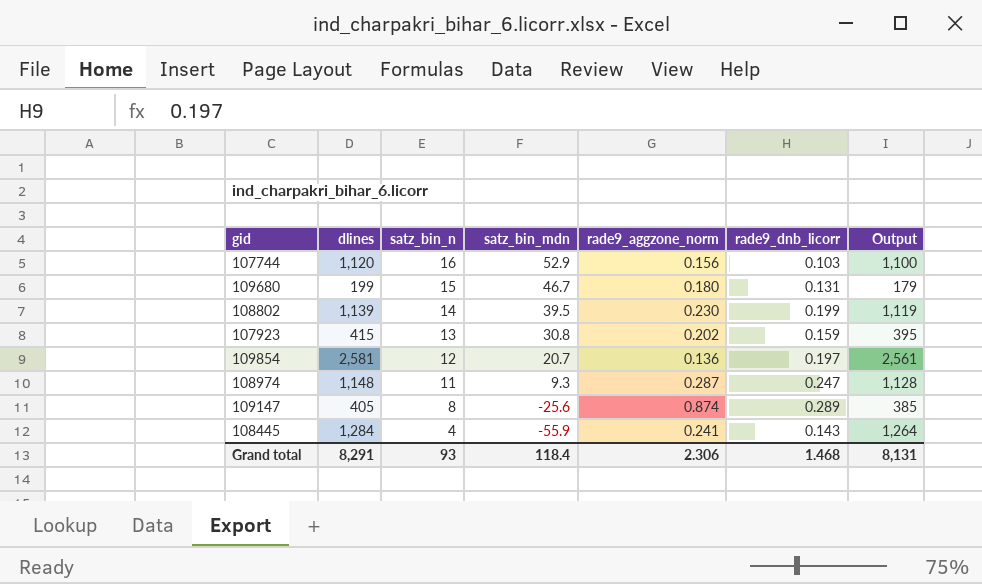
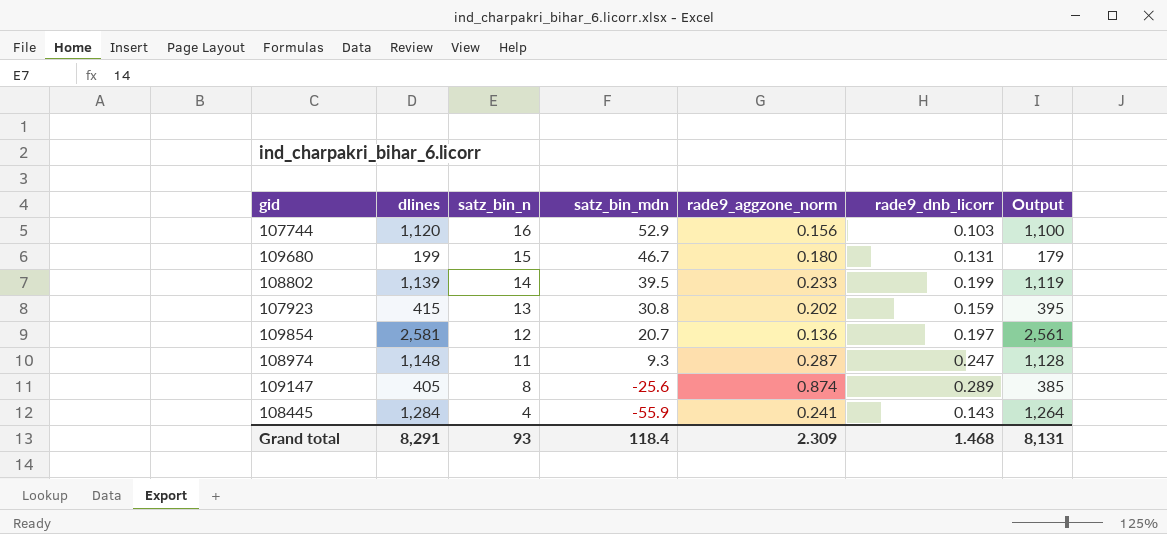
108802 | rade9_aggzone_norm: 0.230 -> 0.233
Grand total | rade9_aggzone_norm: 2.306 -> 2.309

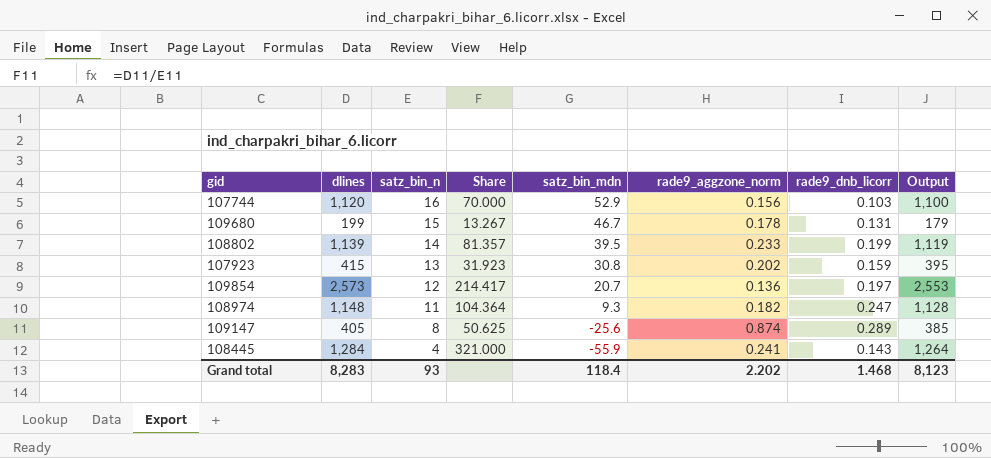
column Share | formula: none -> [dlines] / [satz_bin_n]
109680 | rade9_aggzone_norm: 0.180 -> 0.178
109854 | dlines: 2,581 -> 2,573
109854 | Output: 2,561 -> 2,553
108974 | rade9_aggzone_norm: 0.287 -> 0.182
Grand total | dlines: 8,291 -> 8,283
Grand total | rade9_aggzone_norm: 2.309 -> 2.202
Grand total | Output: 8,131 -> 8,123

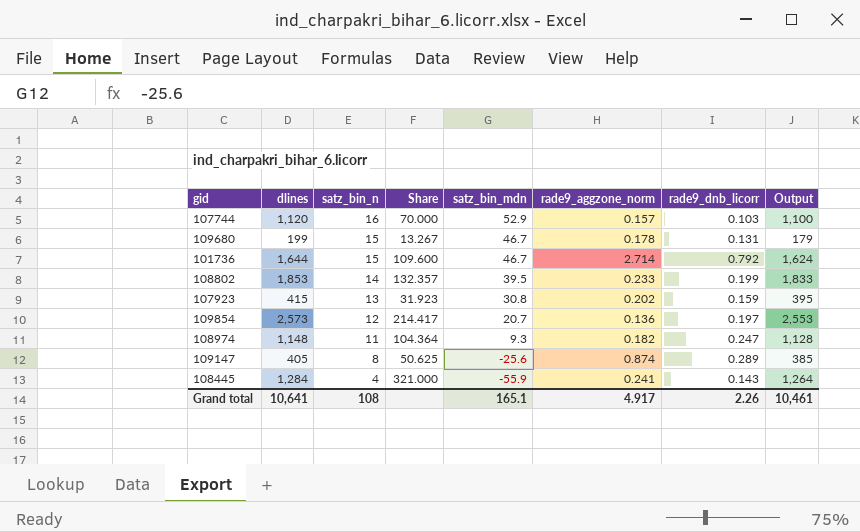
107744 | rade9_aggzone_norm: 0.156 -> 0.157
row 101736: none -> 1,644 | 15 | 109.600 | 46.7 | 2.714 | 0.792 | 1,624
108802 | dlines: 1,139 -> 1,853
108802 | Share: 81.357 -> 132.357
108802 | Output: 1,119 -> 1,833
Grand total | dlines: 8,283 -> 10,641
Grand total | satz_bin_n: 93 -> 108
Grand total | satz_bin_mdn: 118.4 -> 165.1
Grand total | rade9_aggzone_norm: 2.202 -> 4.917
Grand total | rade9_dnb_licorr: 1.468 -> 2.26
Grand total | Output: 8,123 -> 10,461

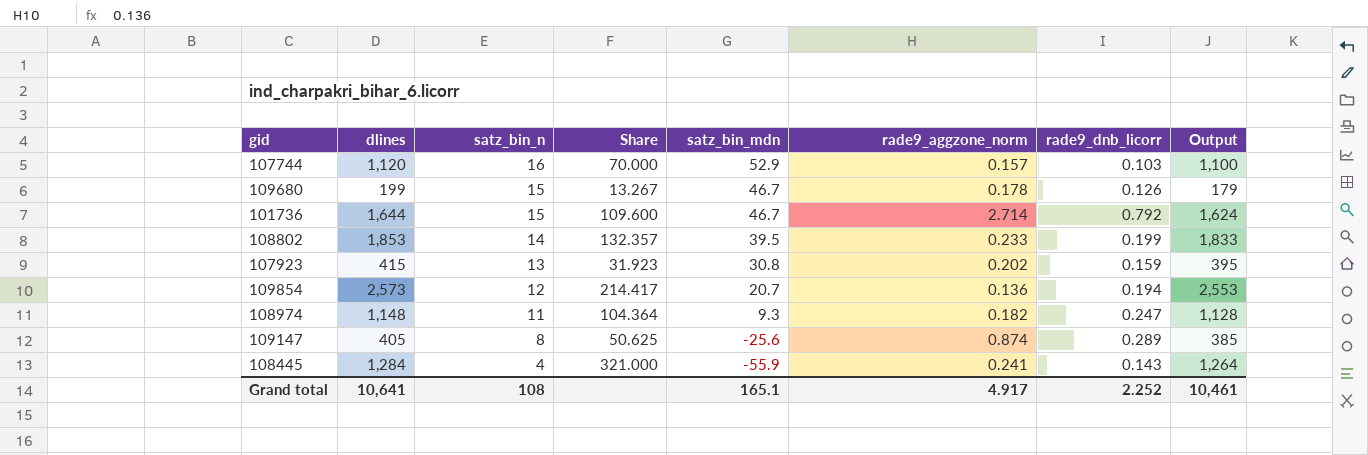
109680 | rade9_dnb_licorr: 0.131 -> 0.126
109854 | rade9_dnb_licorr: 0.197 -> 0.194
Grand total | rade9_dnb_licorr: 2.26 -> 2.252

